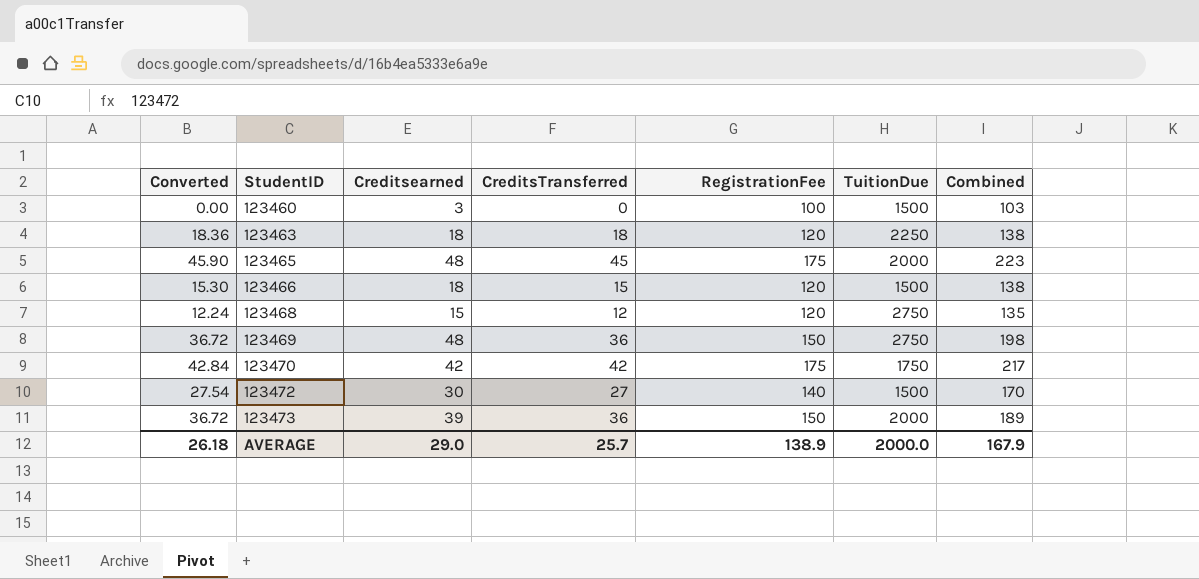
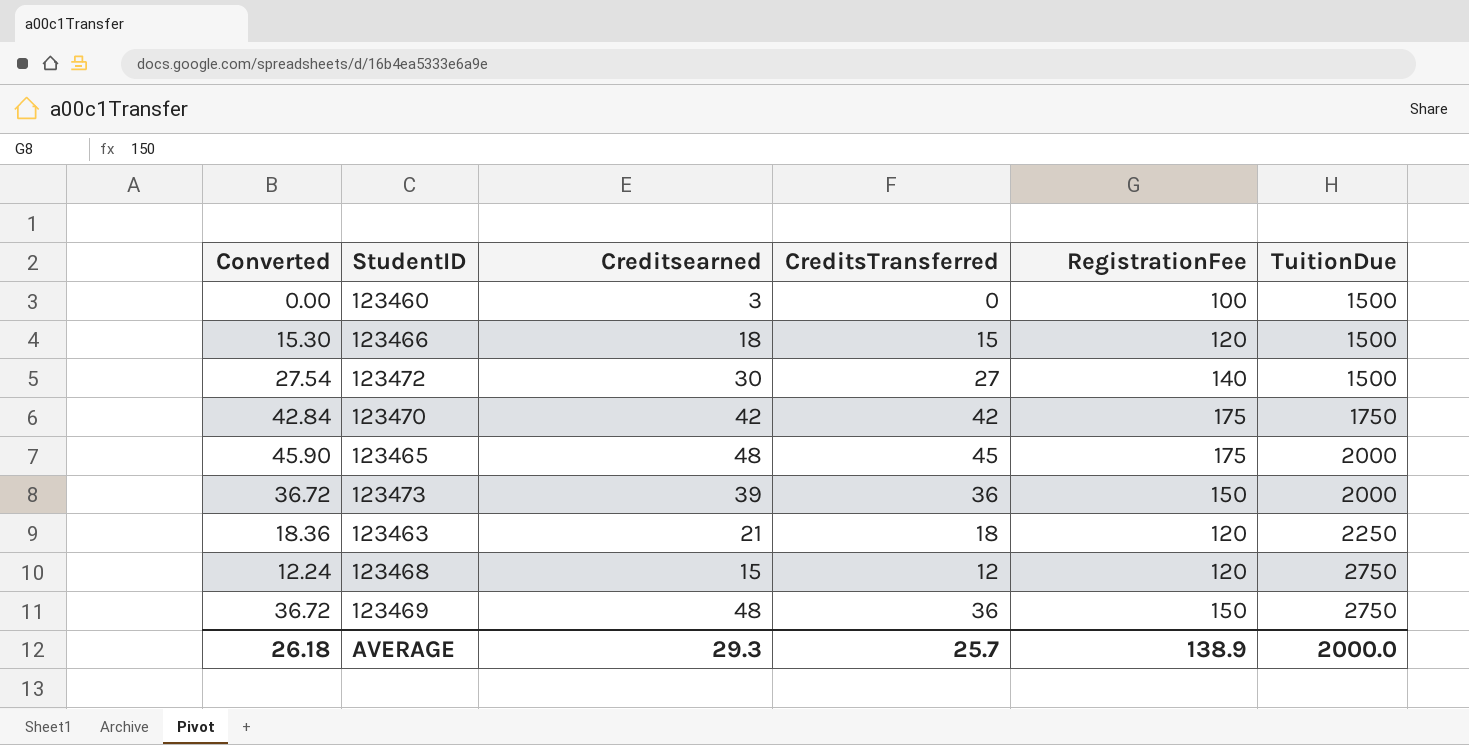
row order: StudentID ascending -> TuitionDue ascending
column Combined | formula: [Creditsearned] + [RegistrationFee] -> none
123463 | Creditsearned: 18 -> 21
AVERAGE | Creditsearned: 29.0 -> 29.3

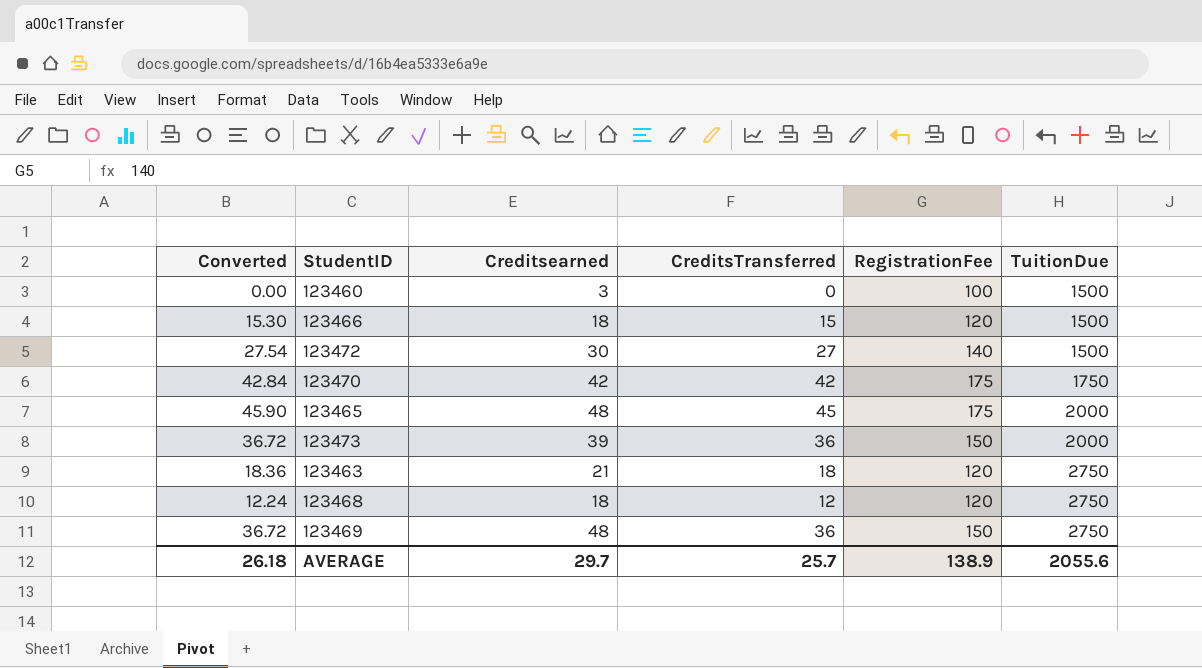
123463 | TuitionDue: 2250 -> 2750
123468 | Creditsearned: 15 -> 18
AVERAGE | Creditsearned: 29.3 -> 29.7
AVERAGE | TuitionDue: 2000.0 -> 2055.6

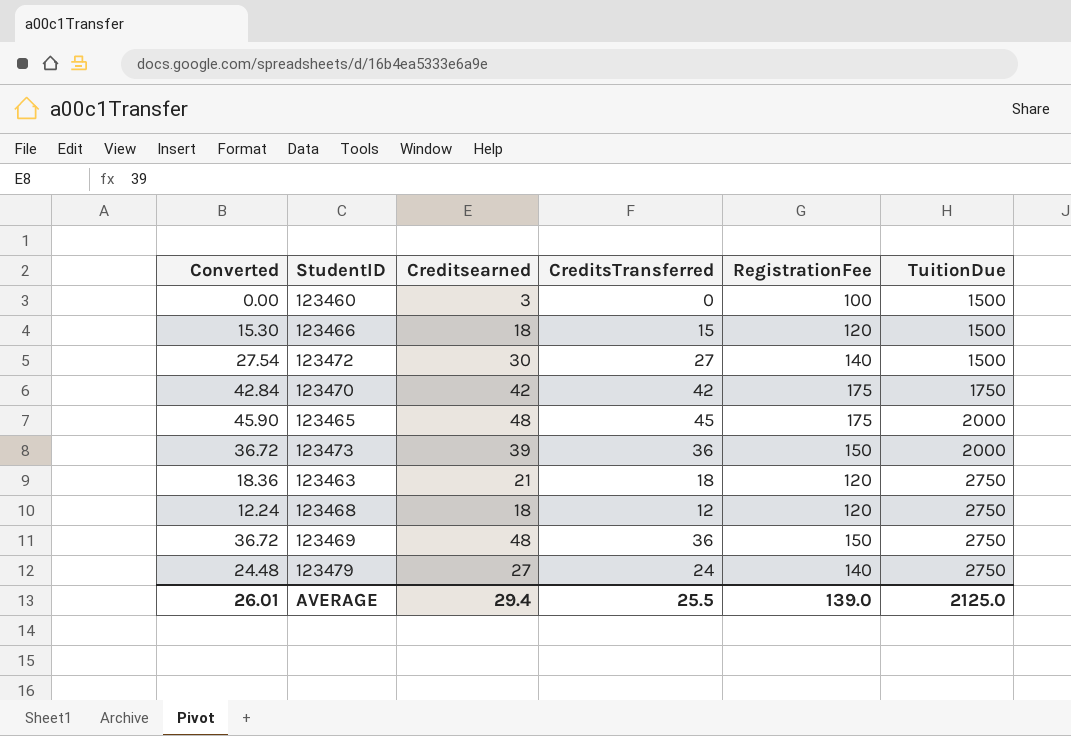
row 123479: none -> 24.48 | 27 | 24 | 140 | 2750
AVERAGE | Converted: 26.18 -> 26.01
AVERAGE | Creditsearned: 29.7 -> 29.4
AVERAGE | CreditsTransferred: 25.7 -> 25.5
AVERAGE | RegistrationFee: 138.9 -> 139.0
AVERAGE | TuitionDue: 2055.6 -> 2125.0

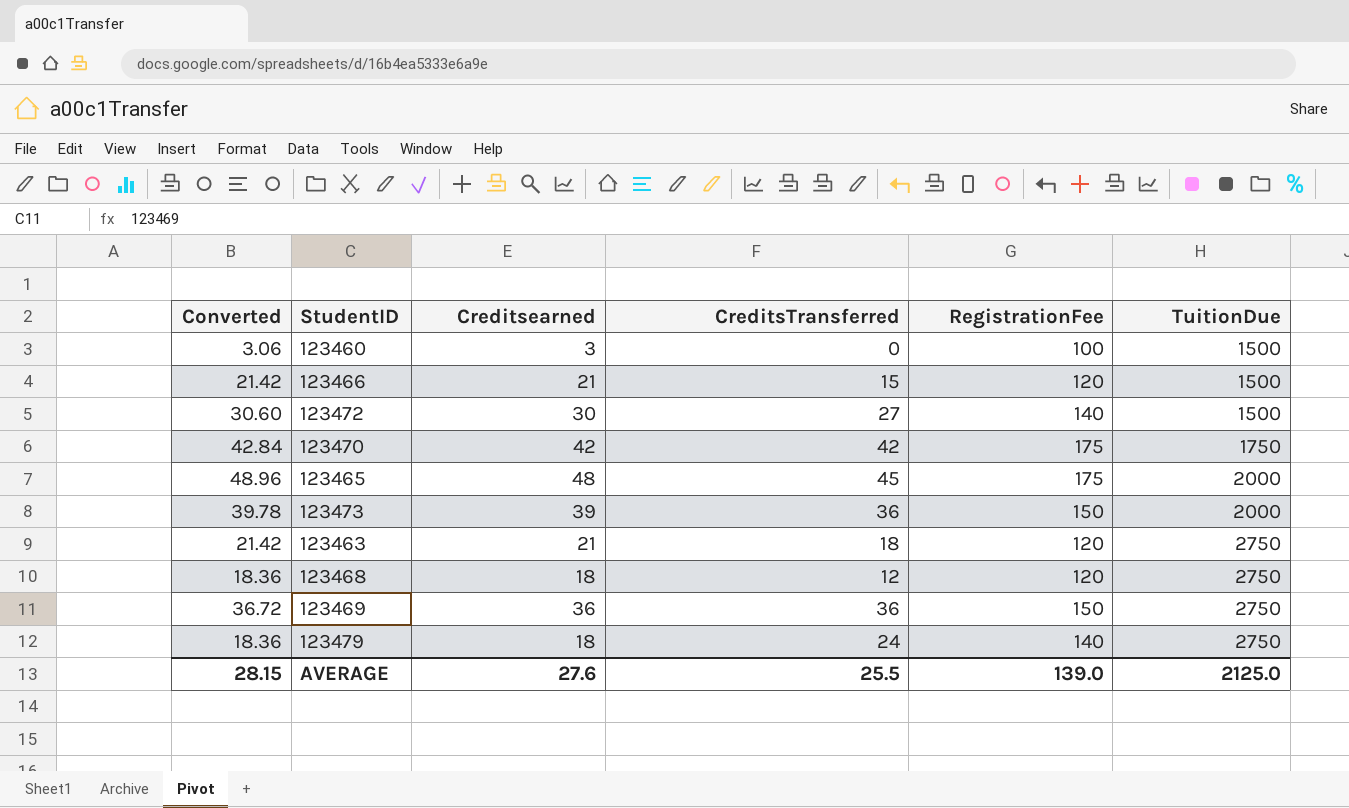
column Converted | formula: [CreditsTransferred] * 1.02 -> [Creditsearned] * 1.02
123466 | Creditsearned: 18 -> 21
123469 | Creditsearned: 48 -> 36
123479 | Creditsearned: 27 -> 18
AVERAGE | Converted: 26.01 -> 28.15
AVERAGE | Creditsearned: 29.4 -> 27.6

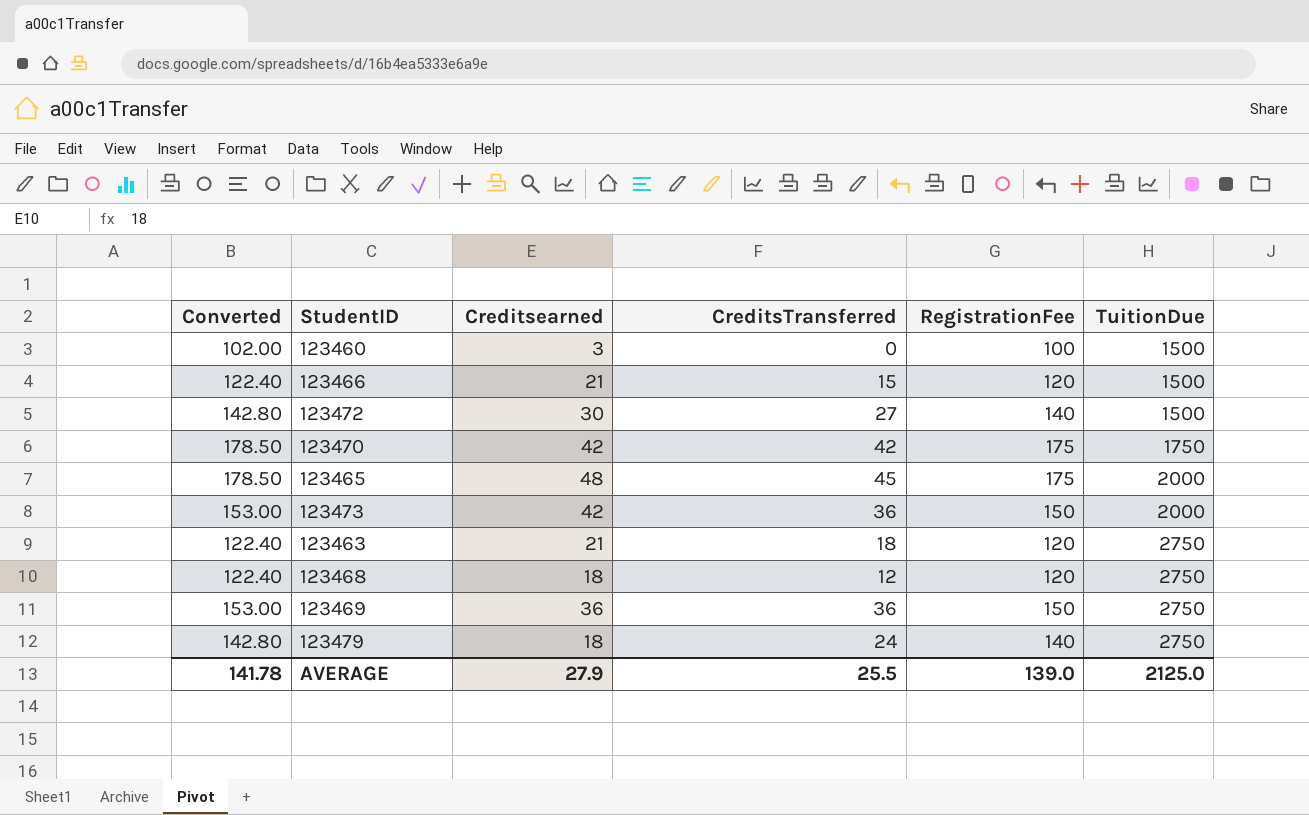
column Converted | formula: [Creditsearned] * 1.02 -> [RegistrationFee] * 1.02
123473 | Creditsearned: 39 -> 42
AVERAGE | Converted: 28.15 -> 141.78
AVERAGE | Creditsearned: 27.6 -> 27.9

